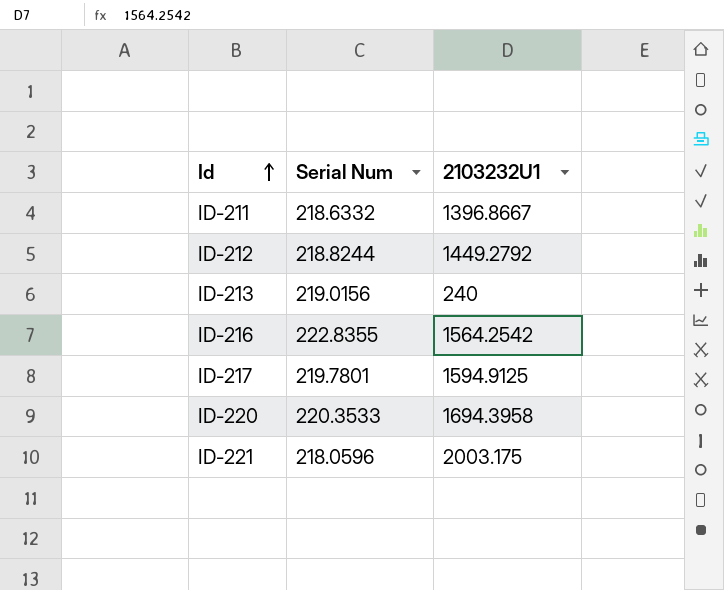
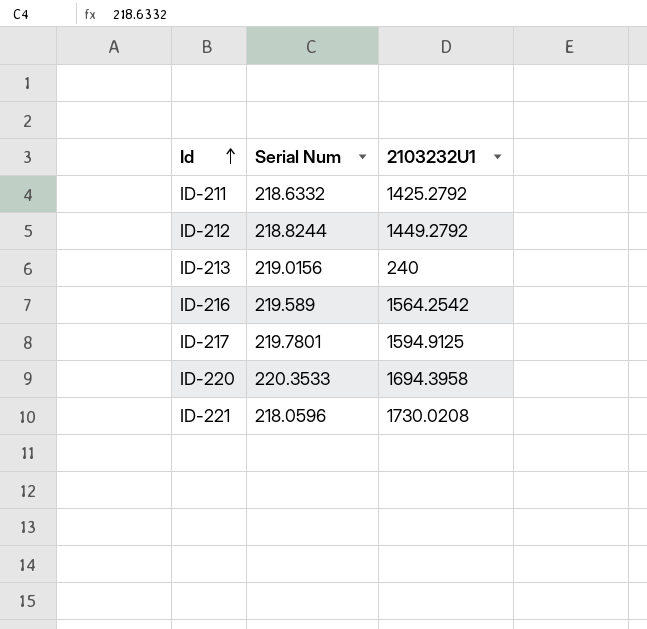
ID-211 | 2103232U1: 1396.8667 -> 1425.2792
ID-216 | Serial Num: 222.8355 -> 219.589
ID-221 | 2103232U1: 2003.175 -> 1730.0208

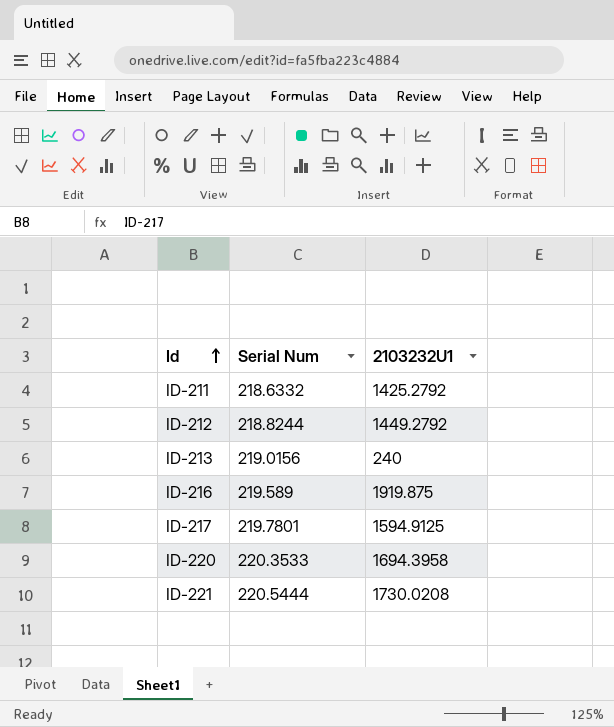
ID-216 | 2103232U1: 1564.2542 -> 1919.875
ID-221 | Serial Num: 218.0596 -> 220.5444

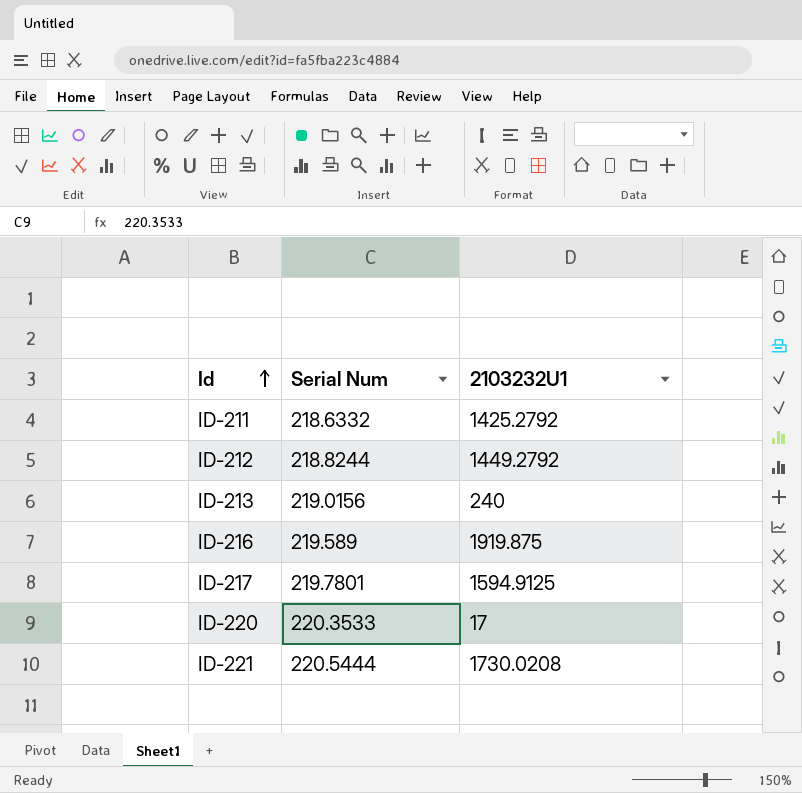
ID-220 | 2103232U1: 1694.3958 -> 17

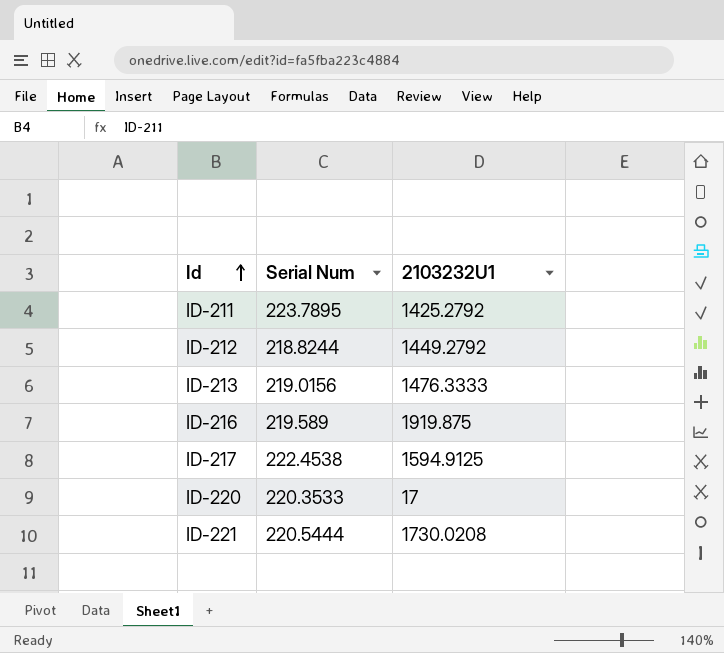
ID-211 | Serial Num: 218.6332 -> 223.7895
ID-213 | 2103232U1: 240 -> 1476.3333
ID-217 | Serial Num: 219.7801 -> 222.4538

